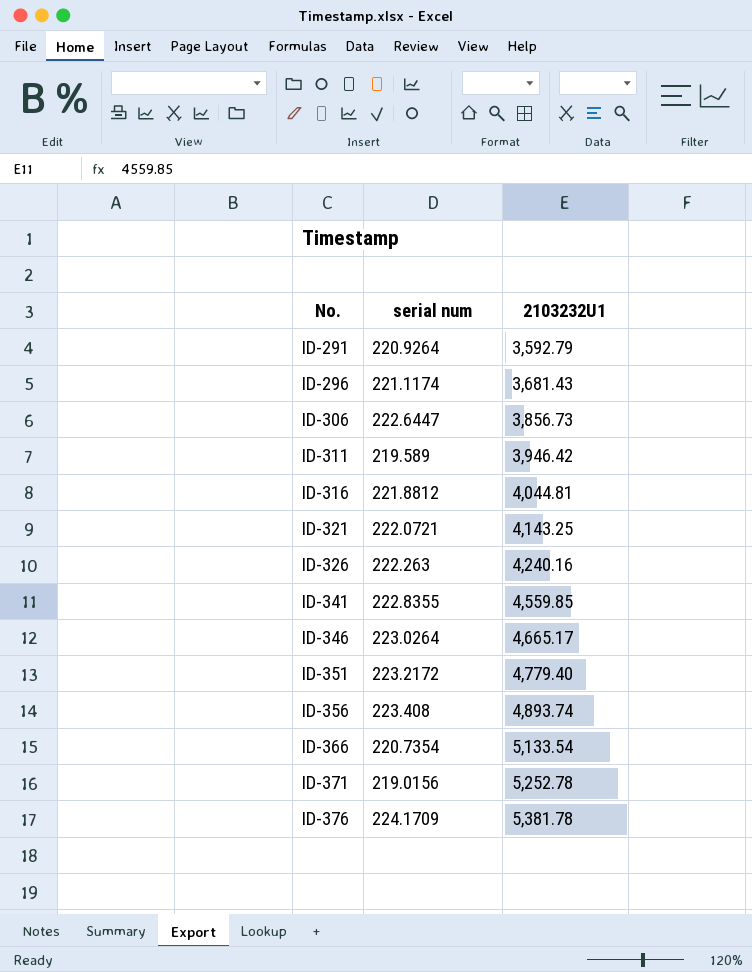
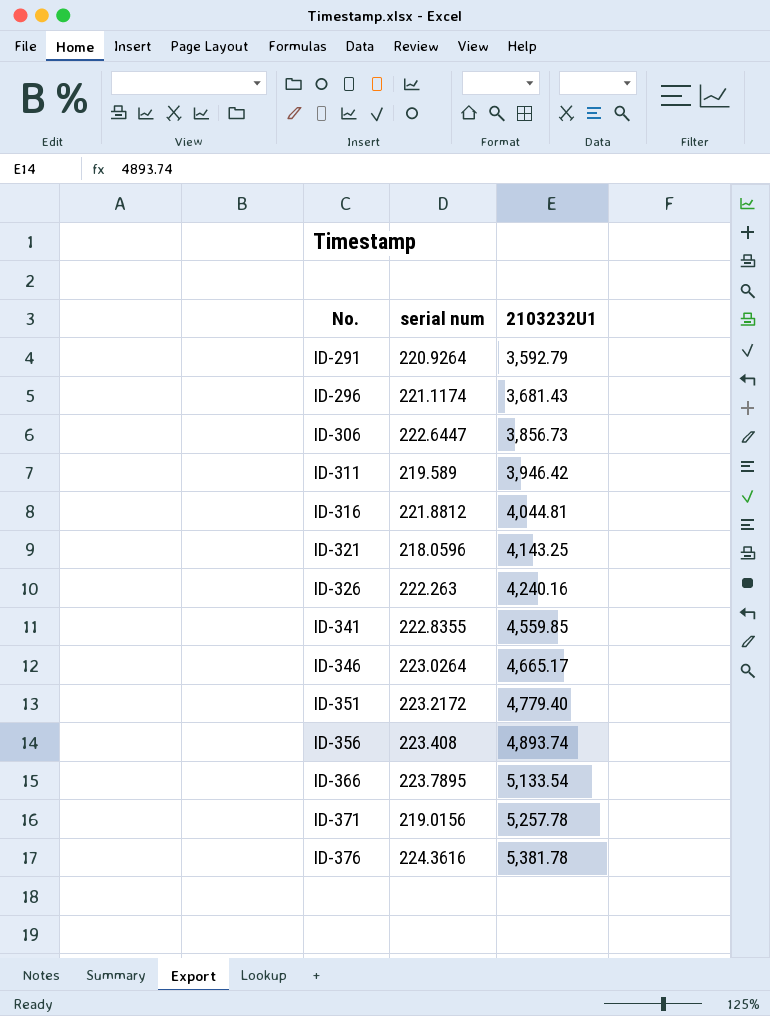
ID-321 | serial num: 222.0721 -> 218.0596
ID-366 | serial num: 220.7354 -> 223.7895
ID-371 | 2103232U1: 5,252.78 -> 5,257.78
ID-376 | serial num: 224.1709 -> 224.3616

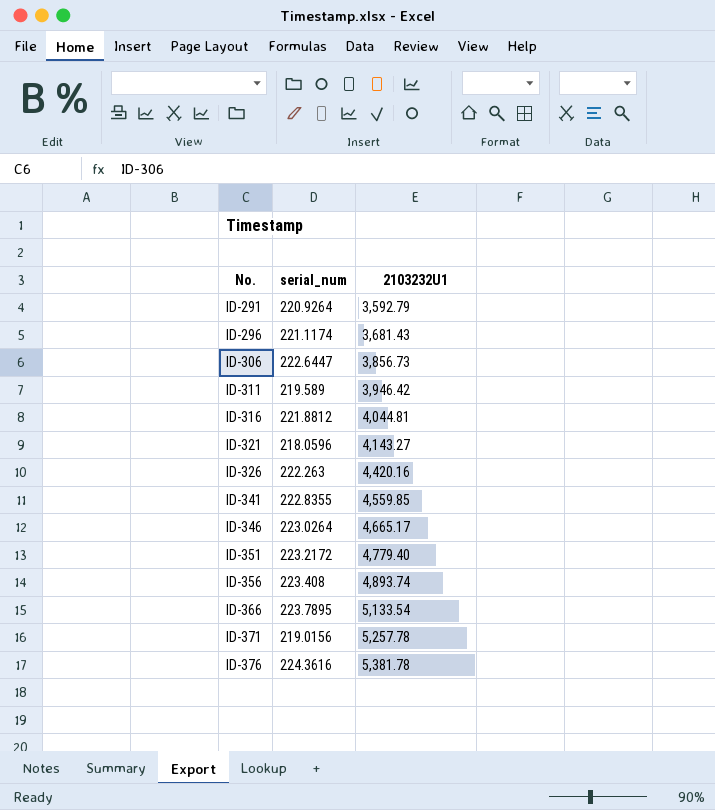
column name: serial num -> serial_num
ID-321 | 2103232U1: 4,143.25 -> 4,143.27
ID-326 | 2103232U1: 4,240.16 -> 4,420.16

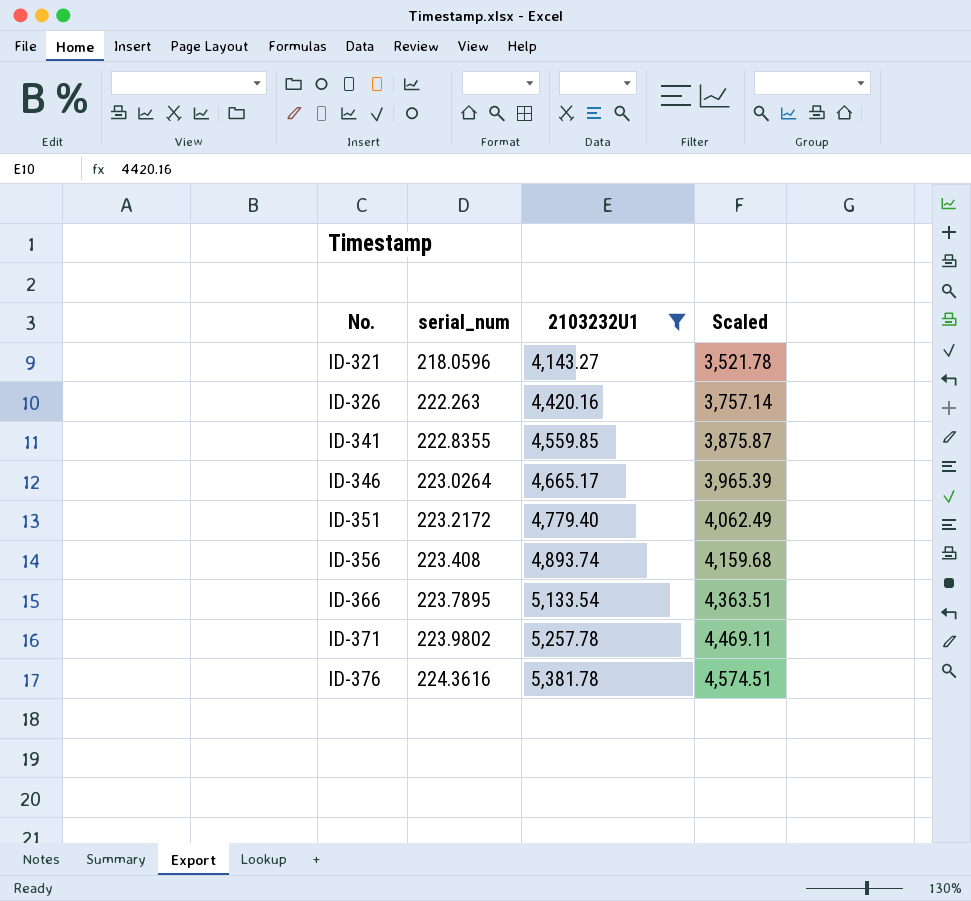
filter: none -> 2103232U1 >= 4,143.27
column Scaled | formula: none -> [2103232U1] * 0.85
ID-371 | serial_num: 219.0156 -> 223.9802

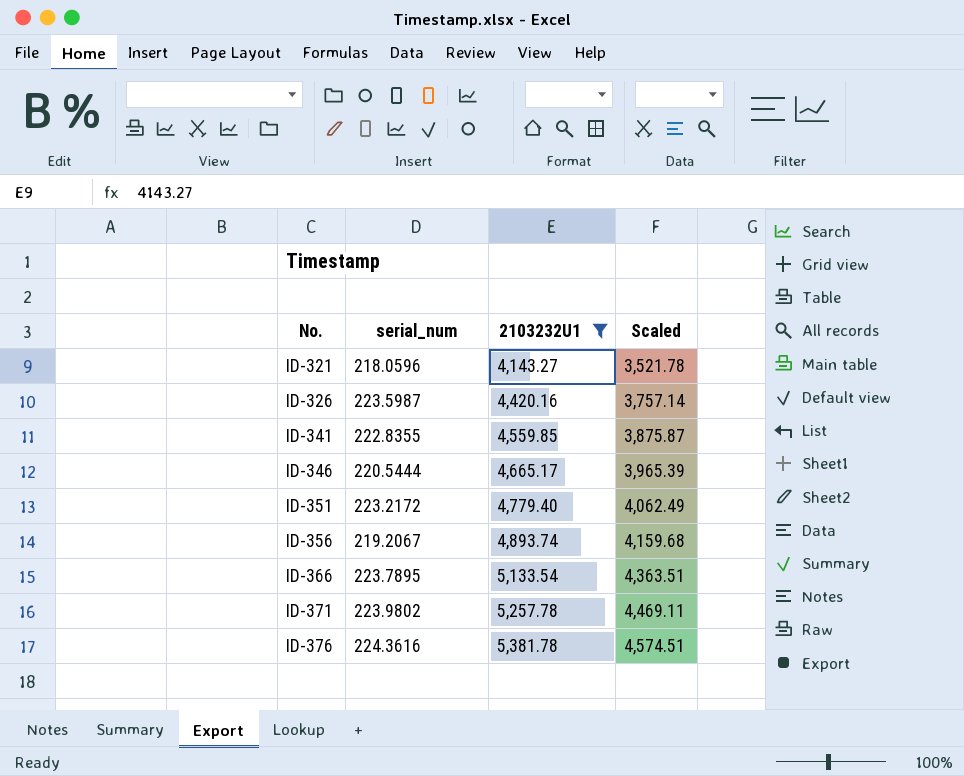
ID-326 | serial_num: 222.263 -> 223.5987
ID-346 | serial_num: 223.0264 -> 220.5444
ID-356 | serial_num: 223.408 -> 219.2067

